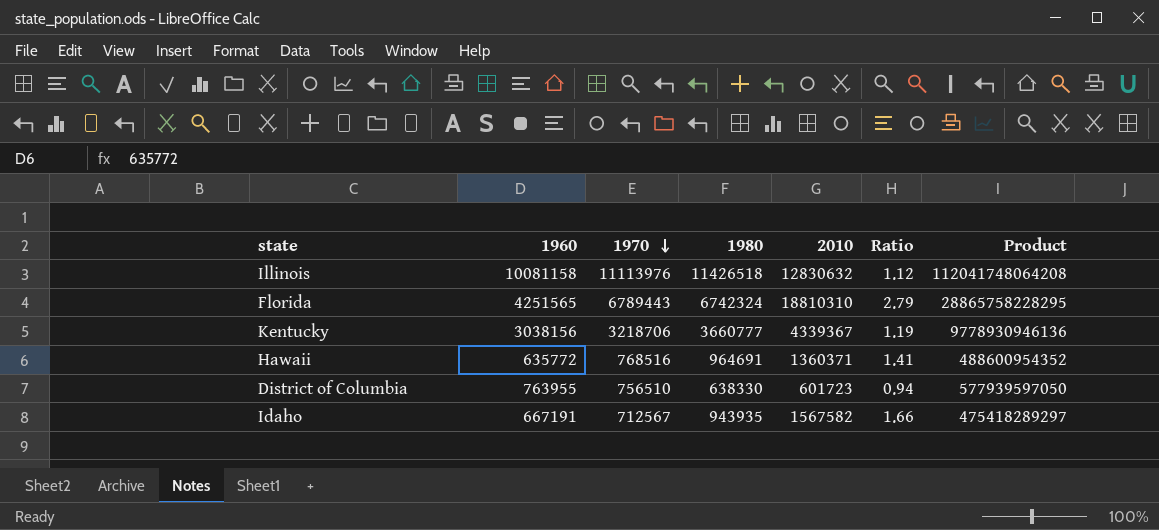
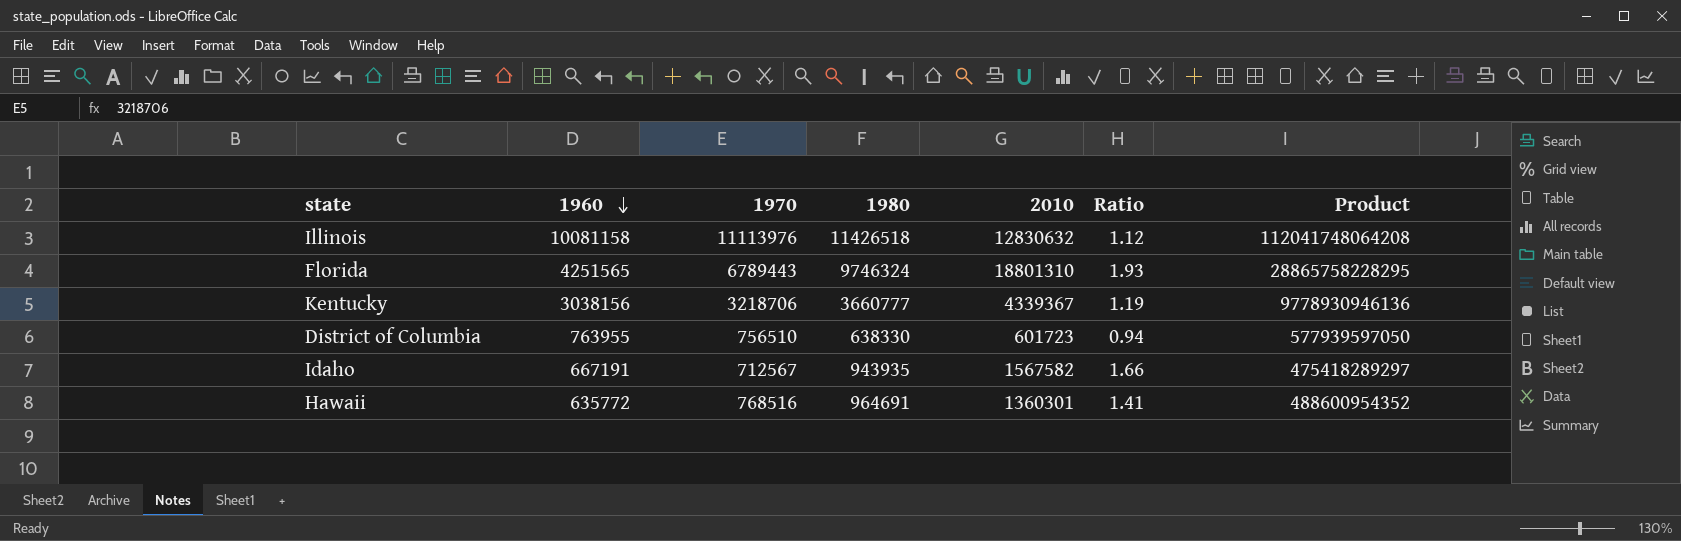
row order: 1970 descending -> 1960 descending
Florida | 1980: 6742324 -> 9746324
Florida | 2010: 18810310 -> 18801310
Florida | Ratio: 2.79 -> 1.93
Hawaii | 2010: 1360371 -> 1360301

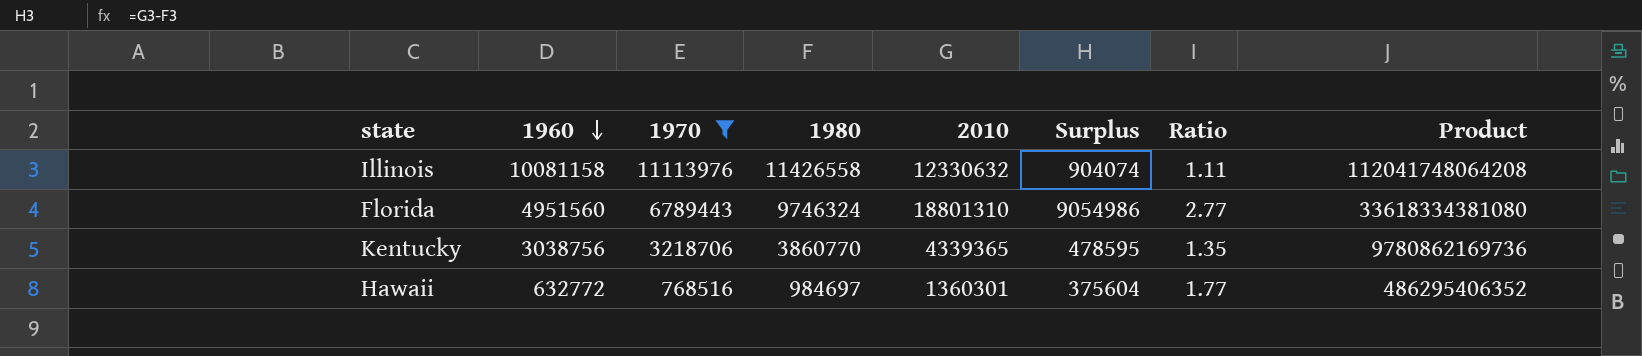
filter: none -> 1970 >= 768516
column Surplus | formula: none -> [2010] - [1980]
column Ratio | formula: [2010] / [1980] -> [2010] / [1970]
Illinois | 1980: 11426518 -> 11426558
Illinois | 2010: 12830632 -> 12330632
Florida | 1960: 4251565 -> 4951560
Florida | Product: 28865758228295 -> 33618334381080
Kentucky | 1960: 3038156 -> 3038756
Kentucky | 1980: 3660777 -> 3860770
Kentucky | 2010: 4339367 -> 4339365
Kentucky | Product: 9778930946136 -> 9780862169736
Hawaii | 1960: 635772 -> 632772
Hawaii | 1980: 964691 -> 984697
Hawaii | Product: 488600954352 -> 486295406352

